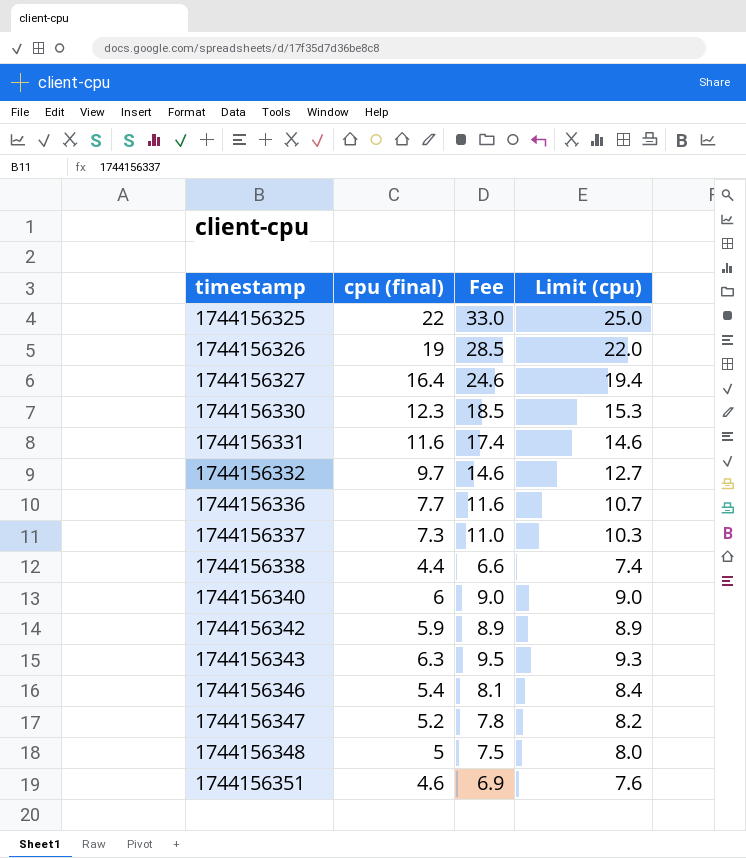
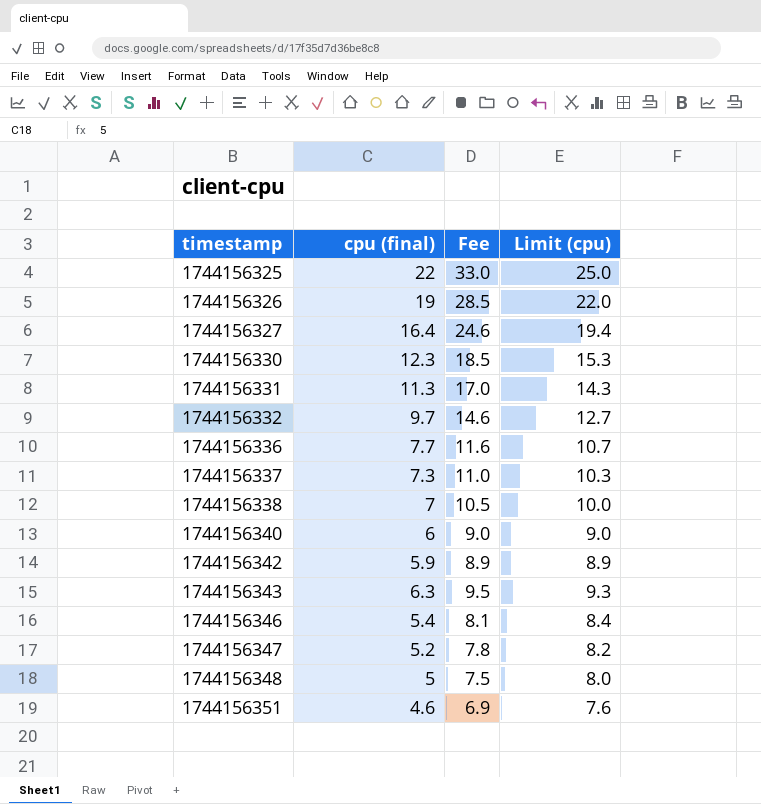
1744156331 | cpu (final): 11.6 -> 11.3
1744156331 | Fee: 17.4 -> 17.0
1744156331 | Limit (cpu): 14.6 -> 14.3
1744156338 | cpu (final): 4.4 -> 7
1744156338 | Fee: 6.6 -> 10.5
1744156338 | Limit (cpu): 7.4 -> 10.0

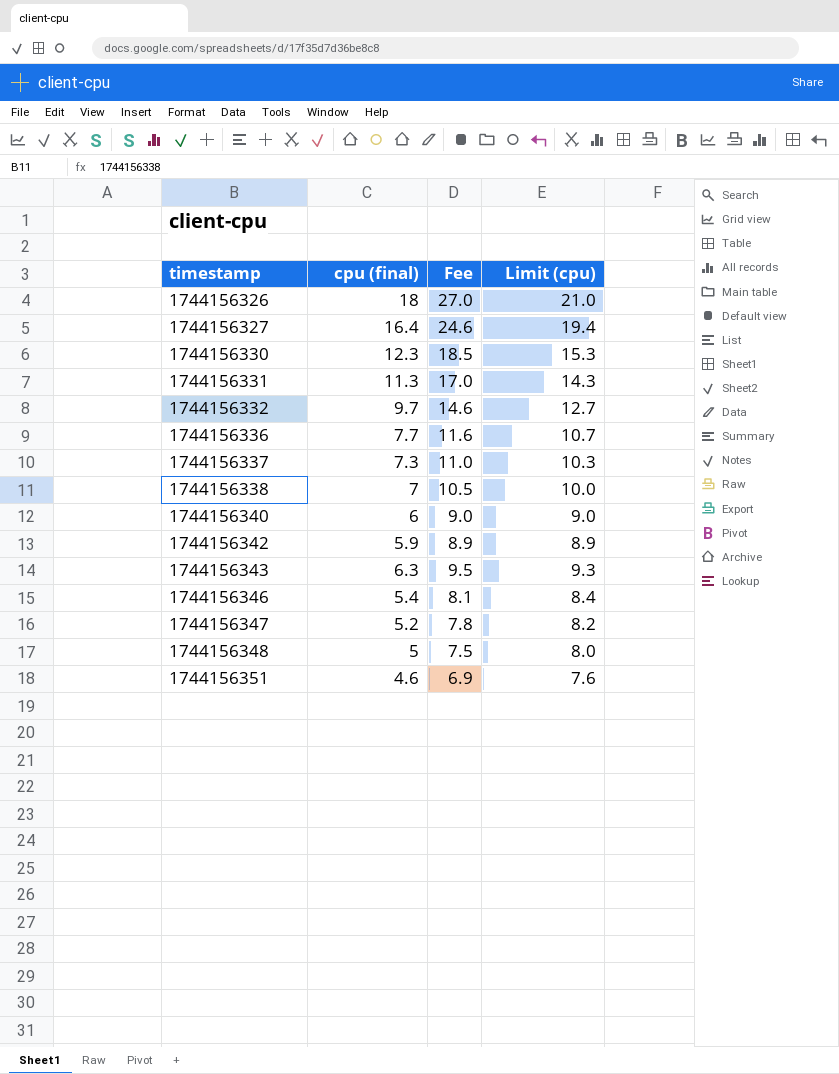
row 1744156325: 22 | 33.0 | 25.0 -> none
1744156326 | cpu (final): 19 -> 18
1744156326 | Fee: 28.5 -> 27.0
1744156326 | Limit (cpu): 22.0 -> 21.0

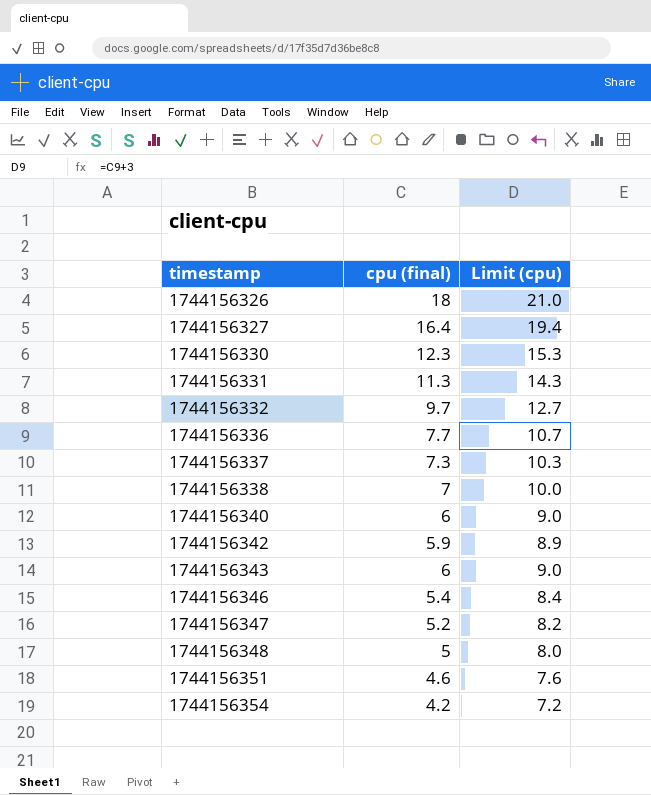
column Fee | formula: [cpu (final)] * 1.5 -> none
1744156343 | cpu (final): 6.3 -> 6
1744156343 | Limit (cpu): 9.3 -> 9.0
row 1744156354: none -> 4.2 | 7.2

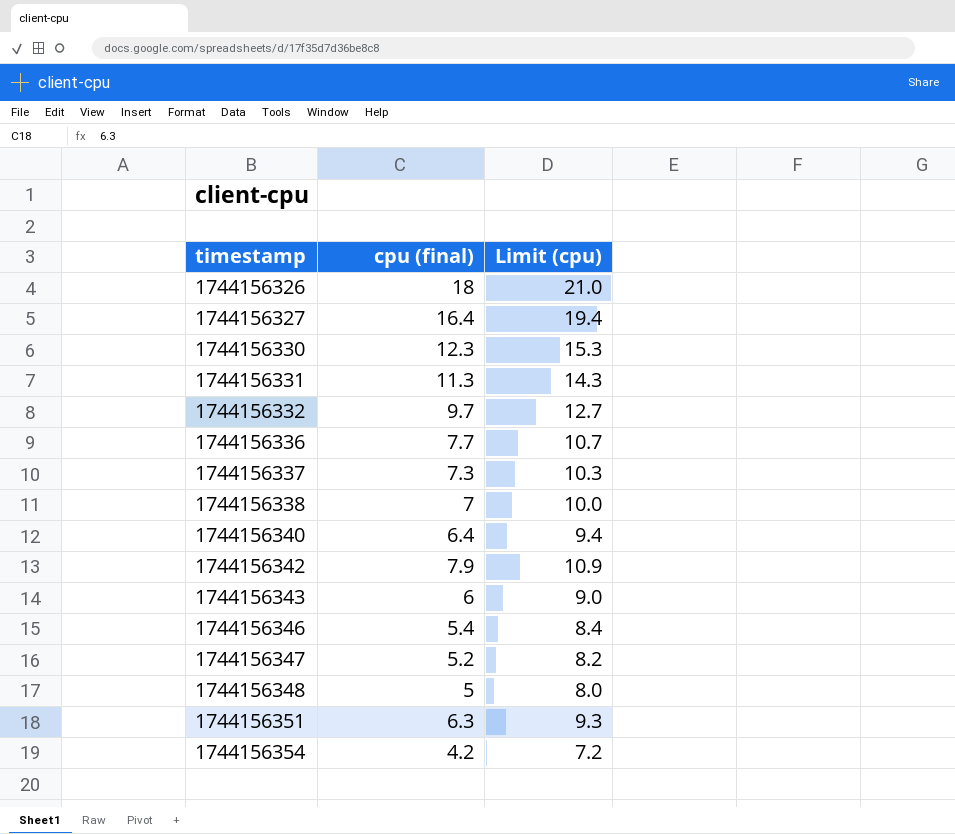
1744156340 | cpu (final): 6 -> 6.4
1744156340 | Limit (cpu): 9.0 -> 9.4
1744156342 | cpu (final): 5.9 -> 7.9
1744156342 | Limit (cpu): 8.9 -> 10.9
1744156351 | cpu (final): 4.6 -> 6.3
1744156351 | Limit (cpu): 7.6 -> 9.3

